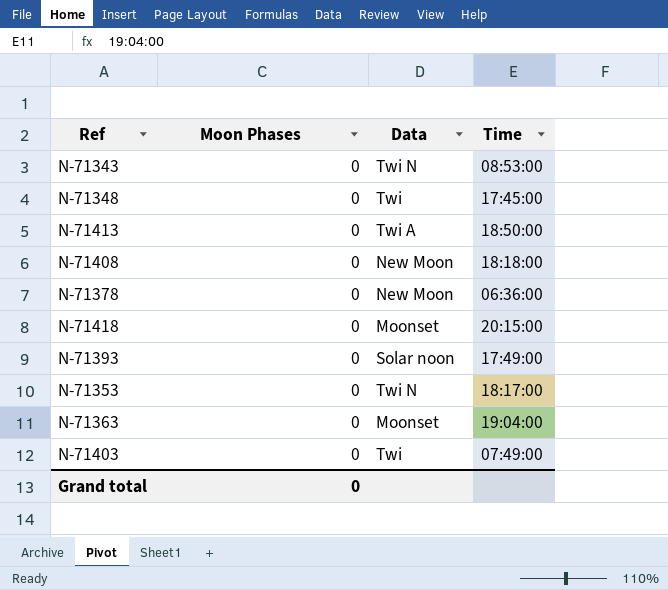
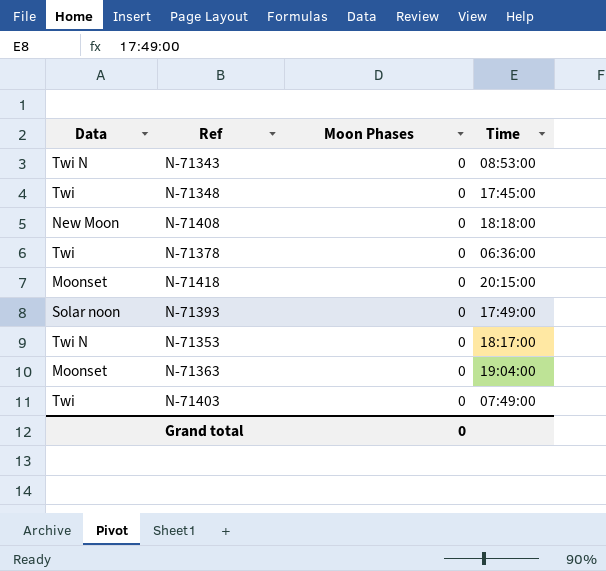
column Data | position: 3 -> 1
row N-71413: 0 | Twi A | 18:50:00 -> none
N-71378 | Data: New Moon -> Twi

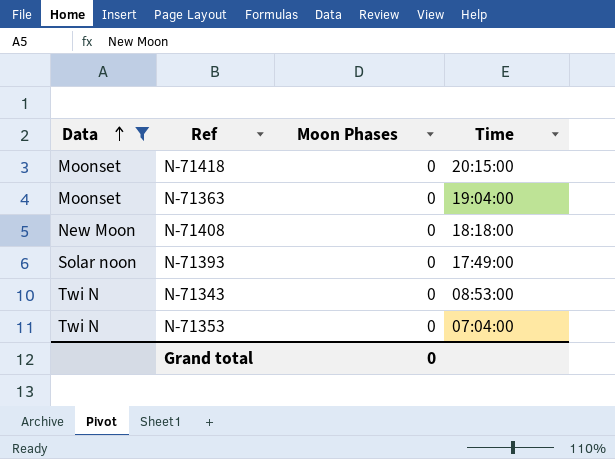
filter: none -> Data != Twi
row order: none -> Data ascending
N-71353 | Time: 18:17:00 -> 07:04:00

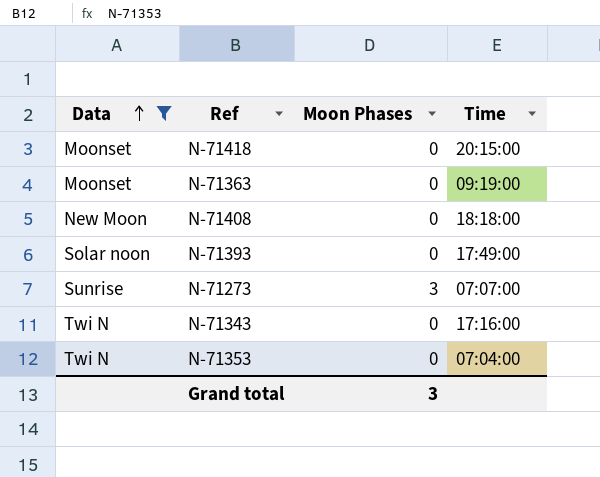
N-71363 | Time: 19:04:00 -> 09:19:00
row N-71273: none -> Sunrise | 3 | 07:07:00
N-71343 | Time: 08:53:00 -> 17:16:00
Grand total | Moon Phases: 0 -> 3

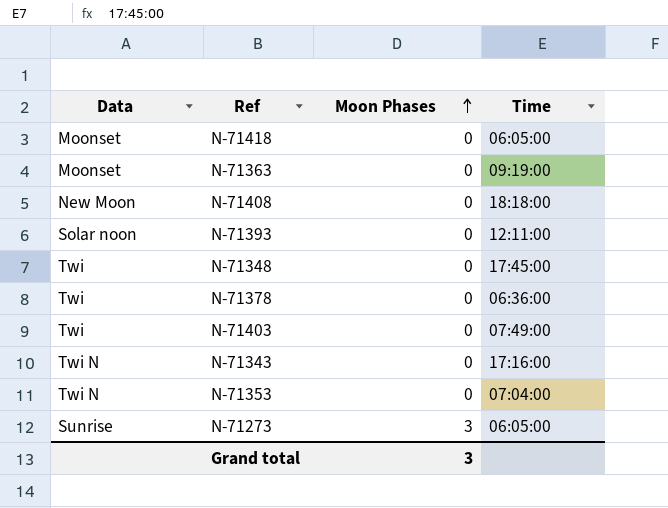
filter: Data != Twi -> none
row order: Data ascending -> Moon Phases ascending
N-71418 | Time: 20:15:00 -> 06:05:00
N-71393 | Time: 17:49:00 -> 12:11:00
N-71273 | Time: 07:07:00 -> 06:05:00

